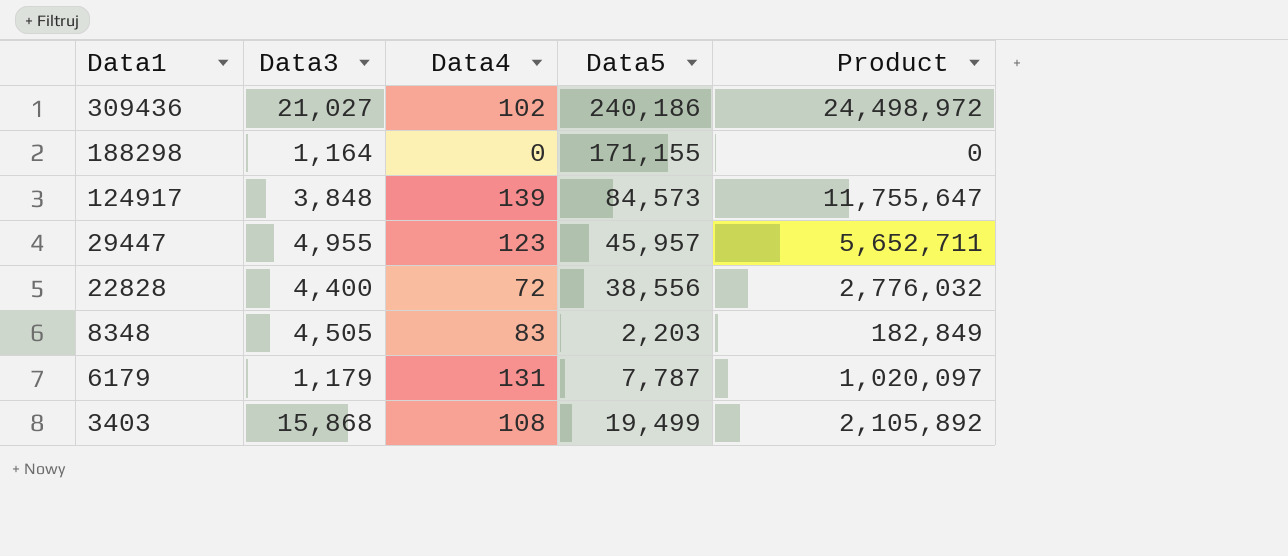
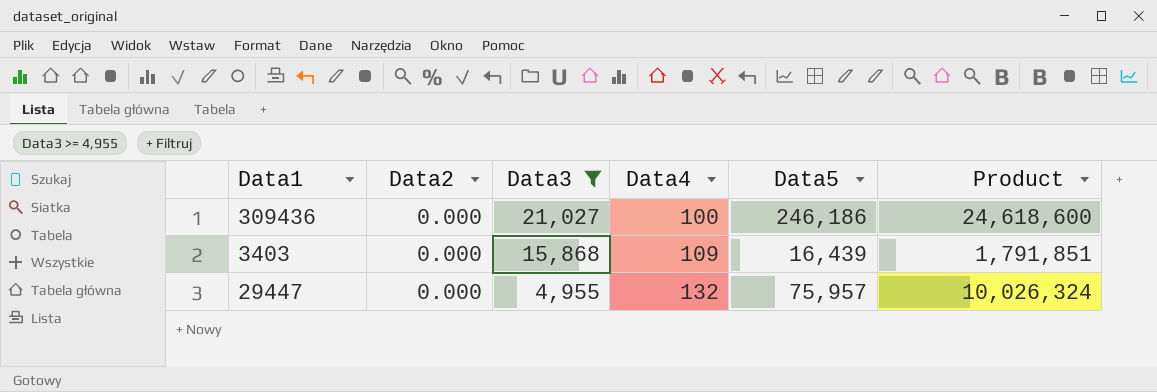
filter: none -> Data3 >= 4,955
row order: Data1 descending -> Data3 descending
column Data2 | position: none -> 2
309436 | Data4: 102 -> 100
309436 | Data5: 240,186 -> 246,186
309436 | Product: 24,498,972 -> 24,618,600
3403 | Data4: 108 -> 109
3403 | Data5: 19,499 -> 16,439
3403 | Product: 2,105,892 -> 1,791,851
29447 | Data4: 123 -> 132
29447 | Data5: 45,957 -> 75,957
29447 | Product: 5,652,711 -> 10,026,324

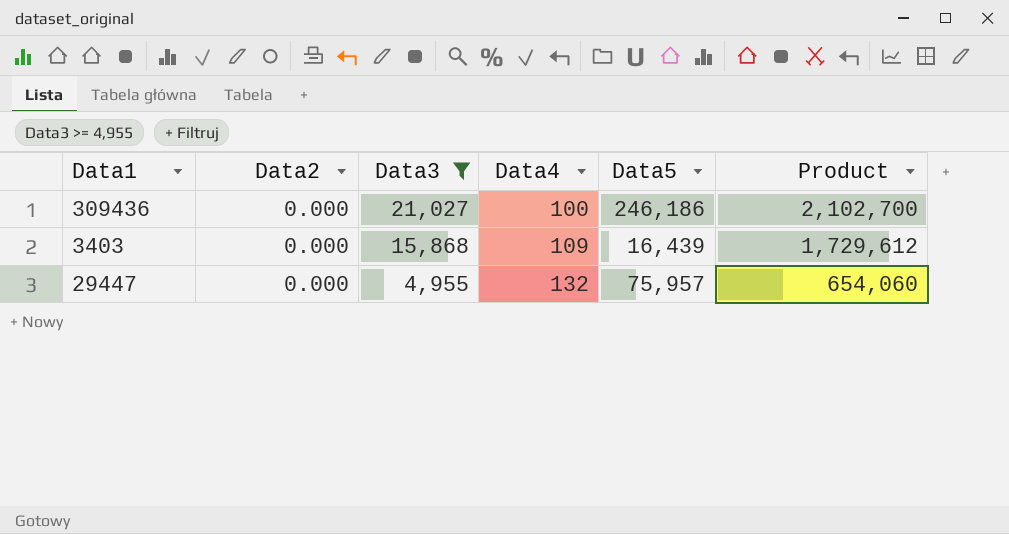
column Product | formula: [Data4] * [Data5] -> [Data3] * [Data4]

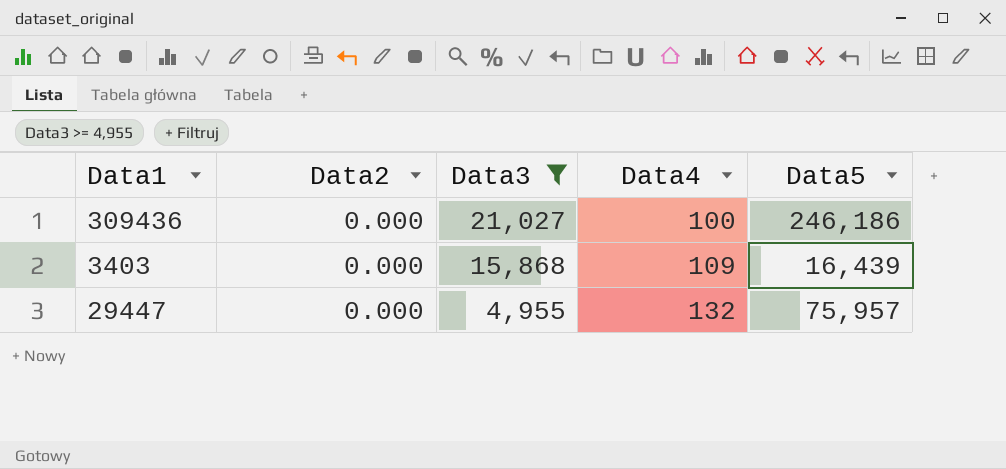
column Product | formula: [Data3] * [Data4] -> none

